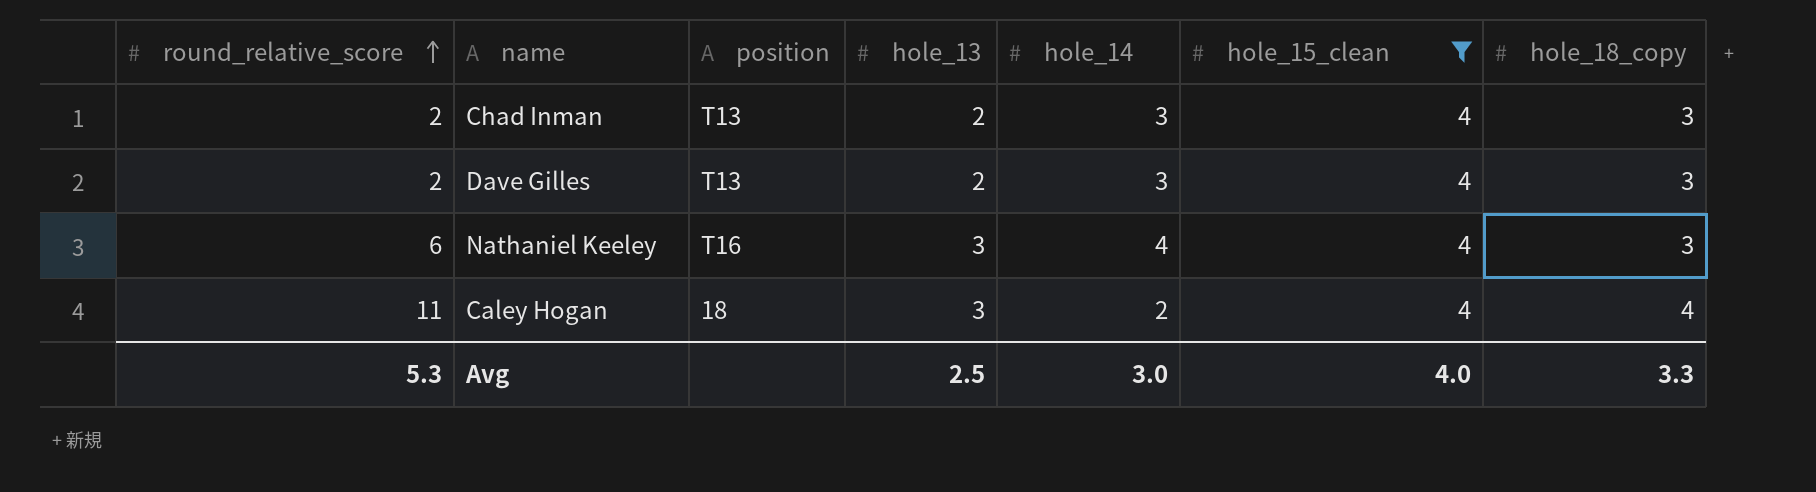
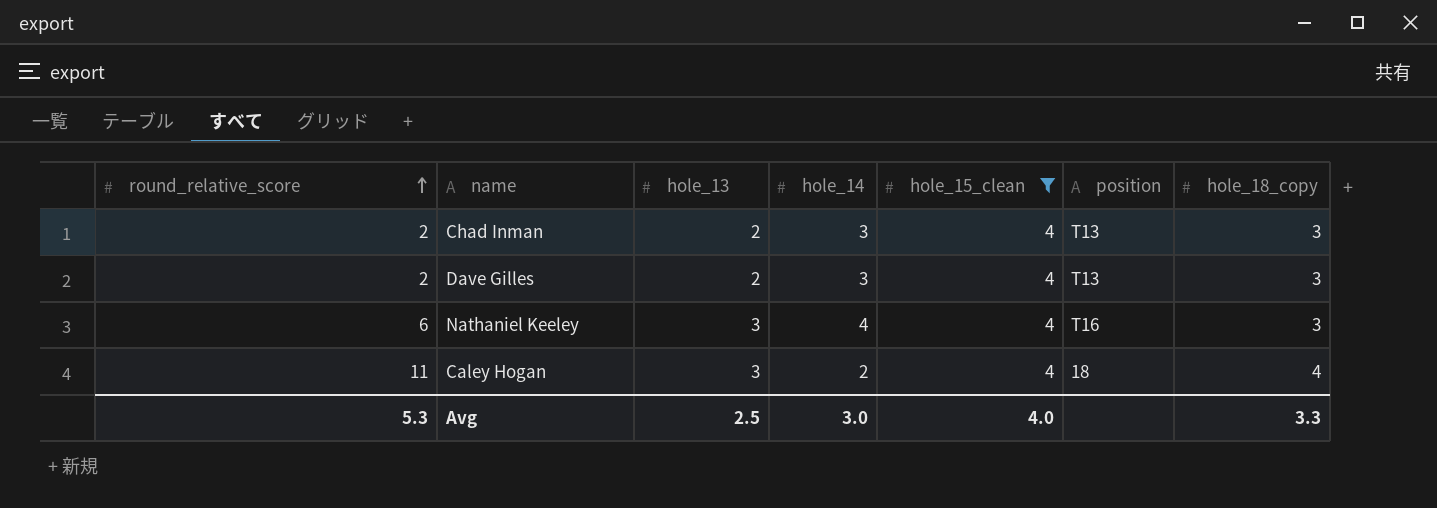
column position | position: 3 -> 6

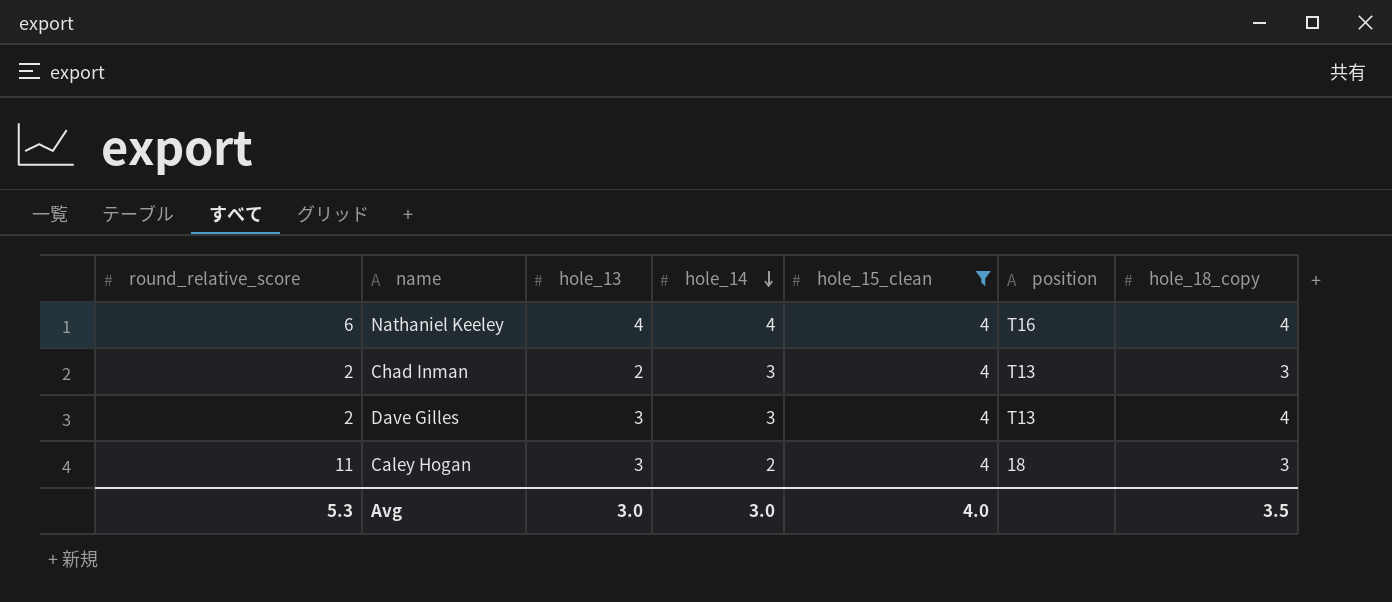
row order: round_relative_score ascending -> hole_14 descending
Nathaniel Keeley | hole_13: 3 -> 4
Nathaniel Keeley | hole_18_copy: 3 -> 4
Dave Gilles | hole_13: 2 -> 3
Dave Gilles | hole_18_copy: 3 -> 4
Caley Hogan | hole_18_copy: 4 -> 3
Avg | hole_13: 2.5 -> 3.0
Avg | hole_18_copy: 3.3 -> 3.5

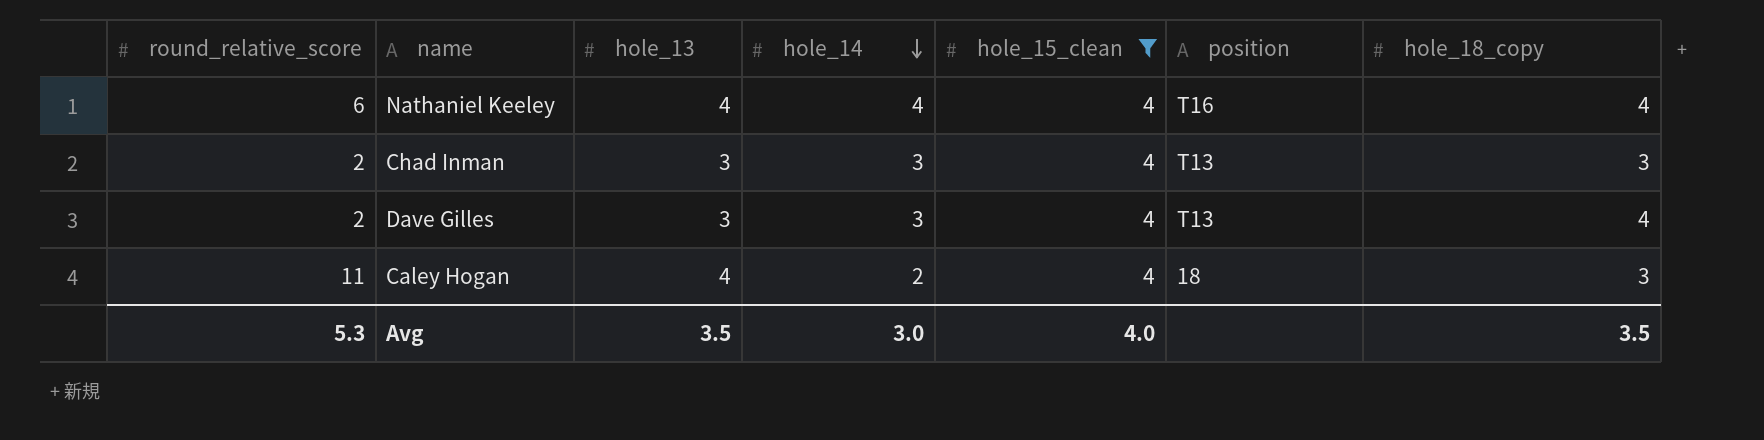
Chad Inman | hole_13: 2 -> 3
Caley Hogan | hole_13: 3 -> 4
Avg | hole_13: 3.0 -> 3.5

